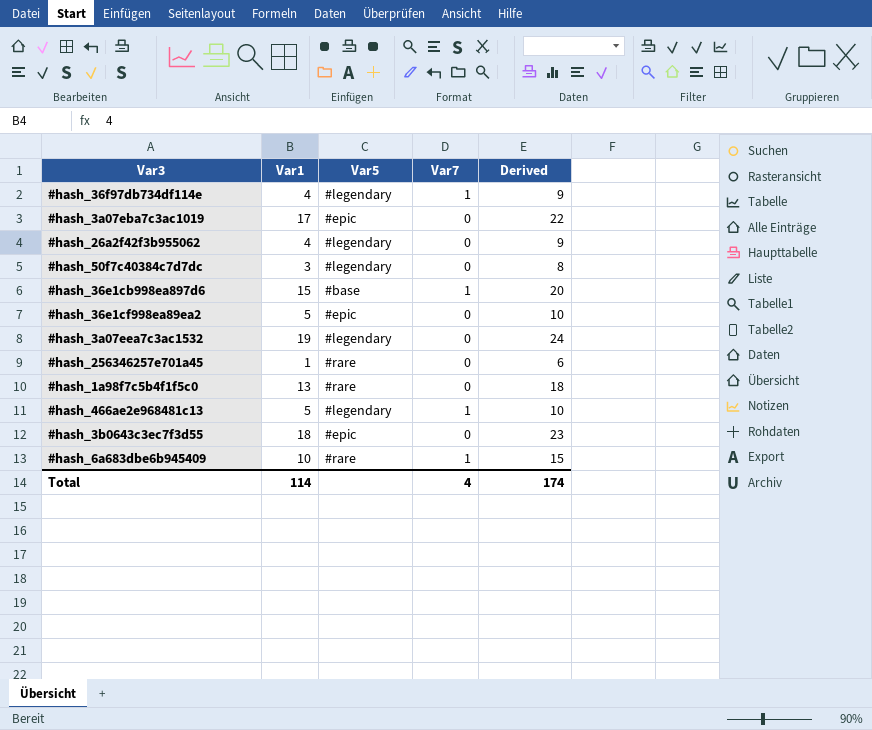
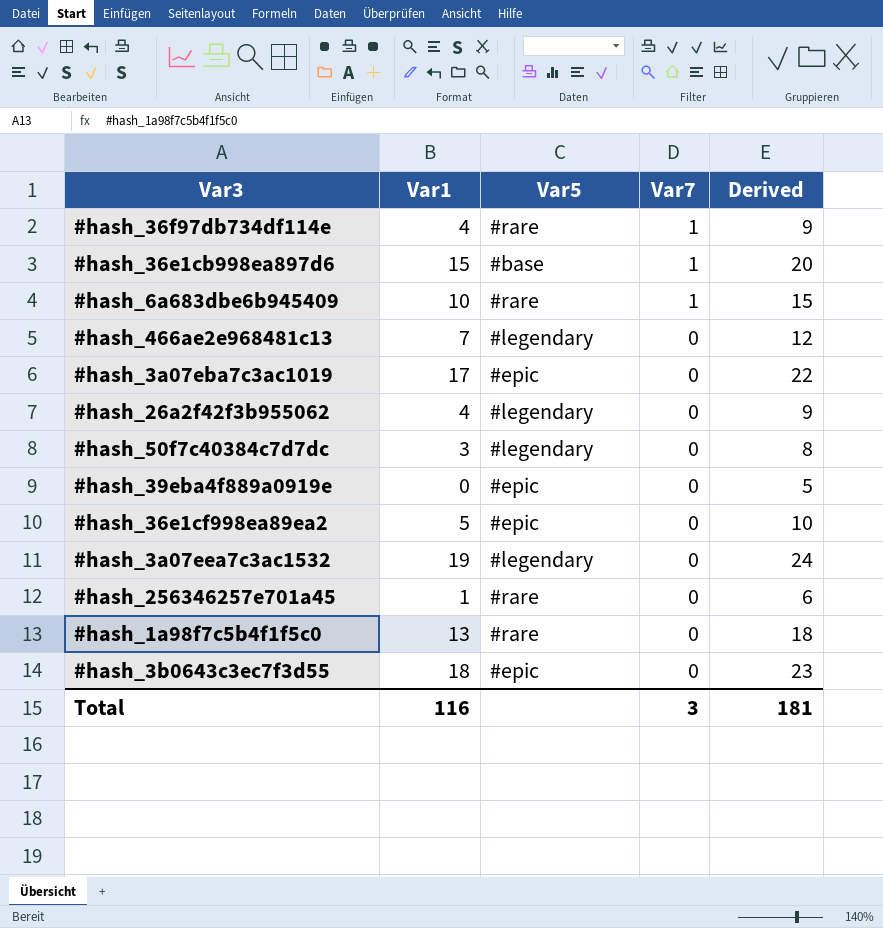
row order: none -> Var7 descending
#hash_36f97db734df114e | Var5: #legendary -> #rare
#hash_466ae2e968481c13 | Var1: 5 -> 7
#hash_466ae2e968481c13 | Var7: 1 -> 0
#hash_466ae2e968481c13 | Derived: 10 -> 12
row #hash_39eba4f889a0919e: none -> 0 | #epic | 0 | 5
Total | Var1: 114 -> 116
Total | Var7: 4 -> 3
Total | Derived: 174 -> 181

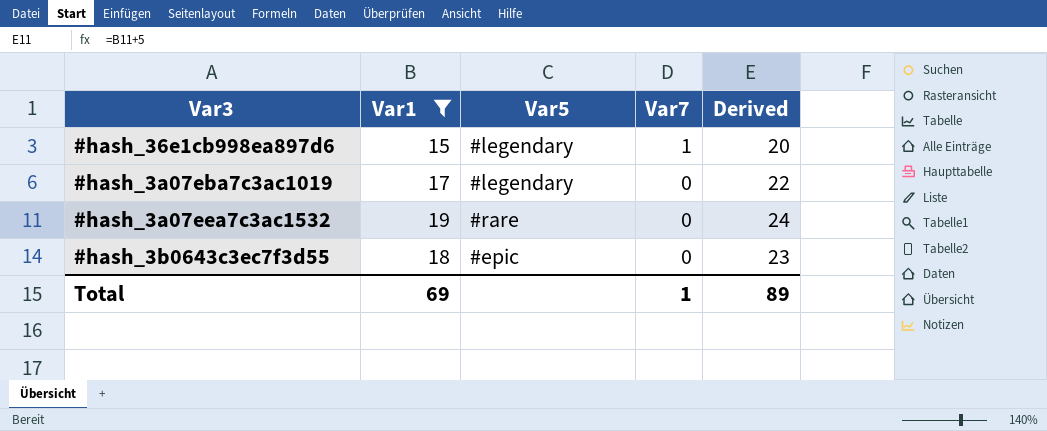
filter: none -> Var1 >= 15
#hash_36e1cb998ea897d6 | Var5: #base -> #legendary
#hash_3a07eba7c3ac1019 | Var5: #epic -> #legendary
#hash_3a07eea7c3ac1532 | Var5: #legendary -> #rare
Total | Var1: 116 -> 69
Total | Var7: 3 -> 1
Total | Derived: 181 -> 89

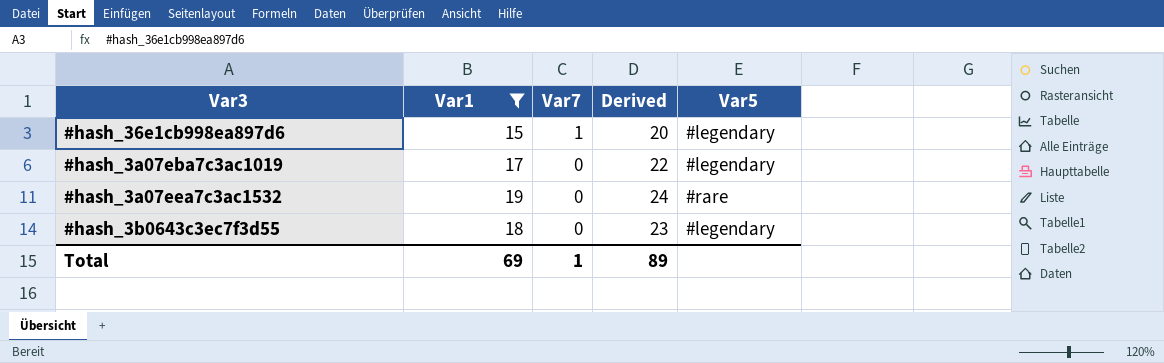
column Var5 | position: 3 -> 5
#hash_3b0643c3ec7f3d55 | Var5: #epic -> #legendary

